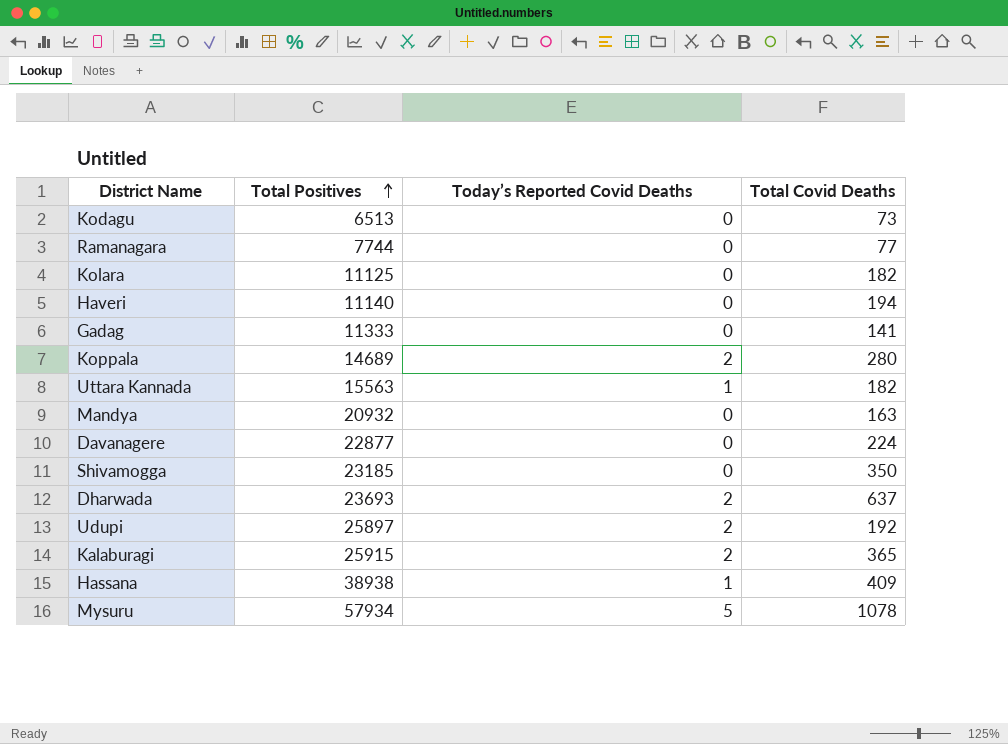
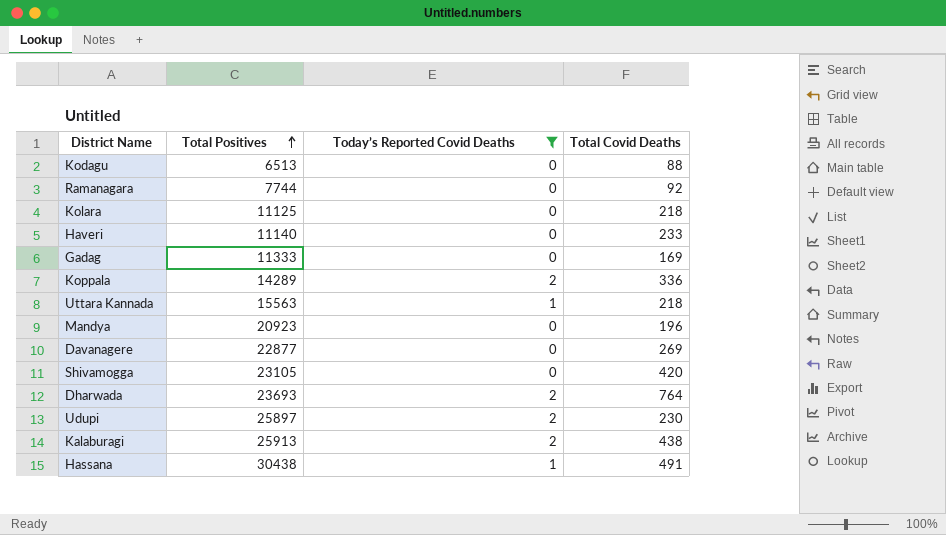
filter: none -> Today’s Reported Covid Deaths != 5
Kodagu | Total Covid Deaths: 73 -> 88
Ramanagara | Total Covid Deaths: 77 -> 92
Kolara | Total Covid Deaths: 182 -> 218
Haveri | Total Covid Deaths: 194 -> 233
Gadag | Total Covid Deaths: 141 -> 169
Koppala | Total Positives: 14689 -> 14289
Koppala | Total Covid Deaths: 280 -> 336
Uttara Kannada | Total Covid Deaths: 182 -> 218
Mandya | Total Positives: 20932 -> 20923
Mandya | Total Covid Deaths: 163 -> 196
Davanagere | Total Covid Deaths: 224 -> 269
Shivamogga | Total Positives: 23185 -> 23105
Shivamogga | Total Covid Deaths: 350 -> 420
Dharwada | Total Covid Deaths: 637 -> 764
Udupi | Total Covid Deaths: 192 -> 230
Kalaburagi | Total Positives: 25915 -> 25913
Kalaburagi | Total Covid Deaths: 365 -> 438
Hassana | Total Positives: 38938 -> 30438
Hassana | Total Covid Deaths: 409 -> 491

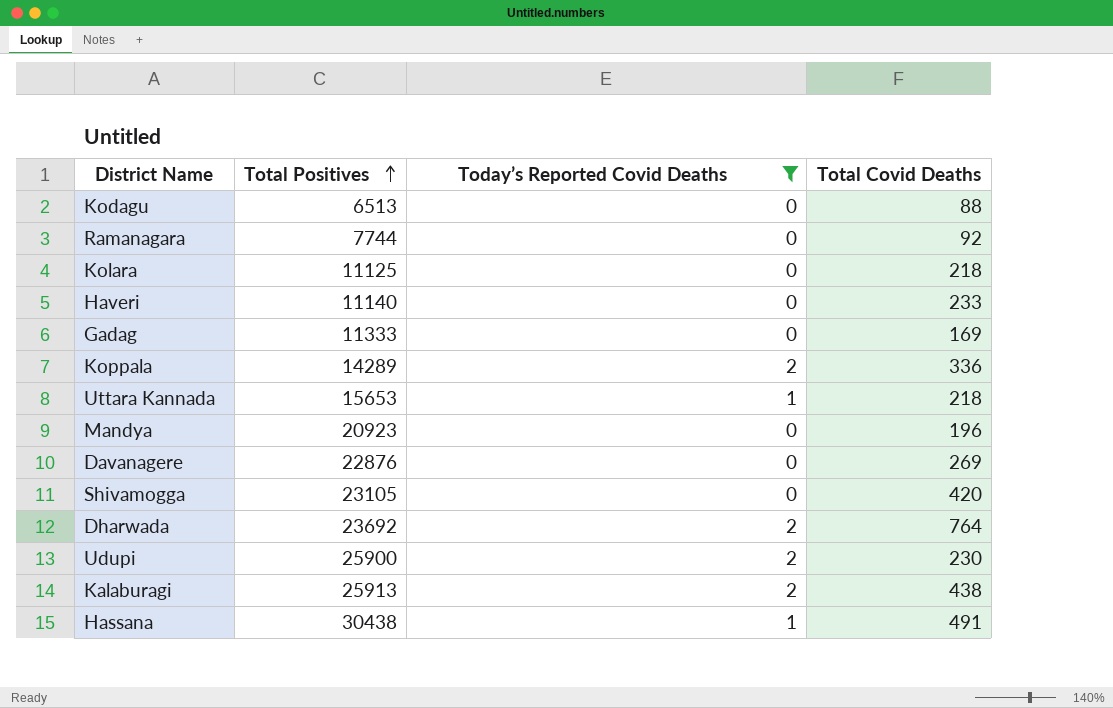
Uttara Kannada | Total Positives: 15563 -> 15653
Davanagere | Total Positives: 22877 -> 22876
Dharwada | Total Positives: 23693 -> 23692
Udupi | Total Positives: 25897 -> 25900

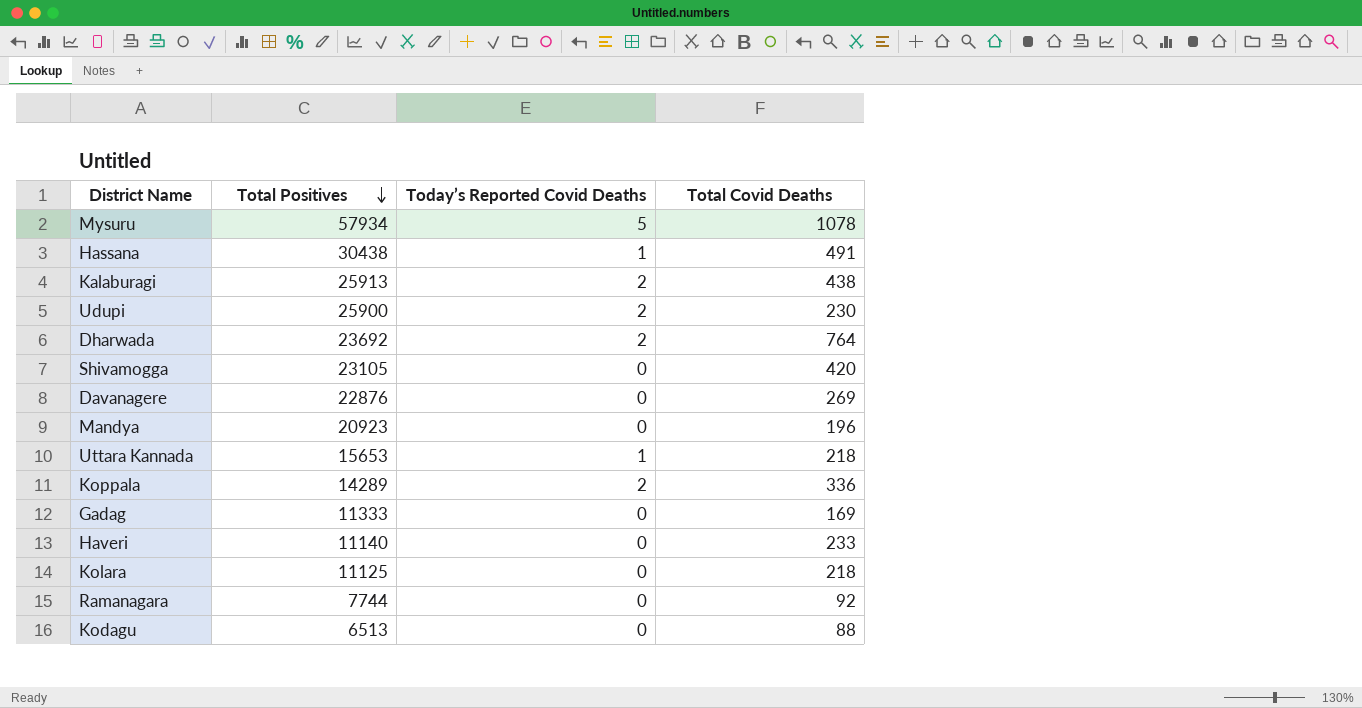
filter: Today’s Reported Covid Deaths != 5 -> none
row order: Total Positives ascending -> Total Positives descending

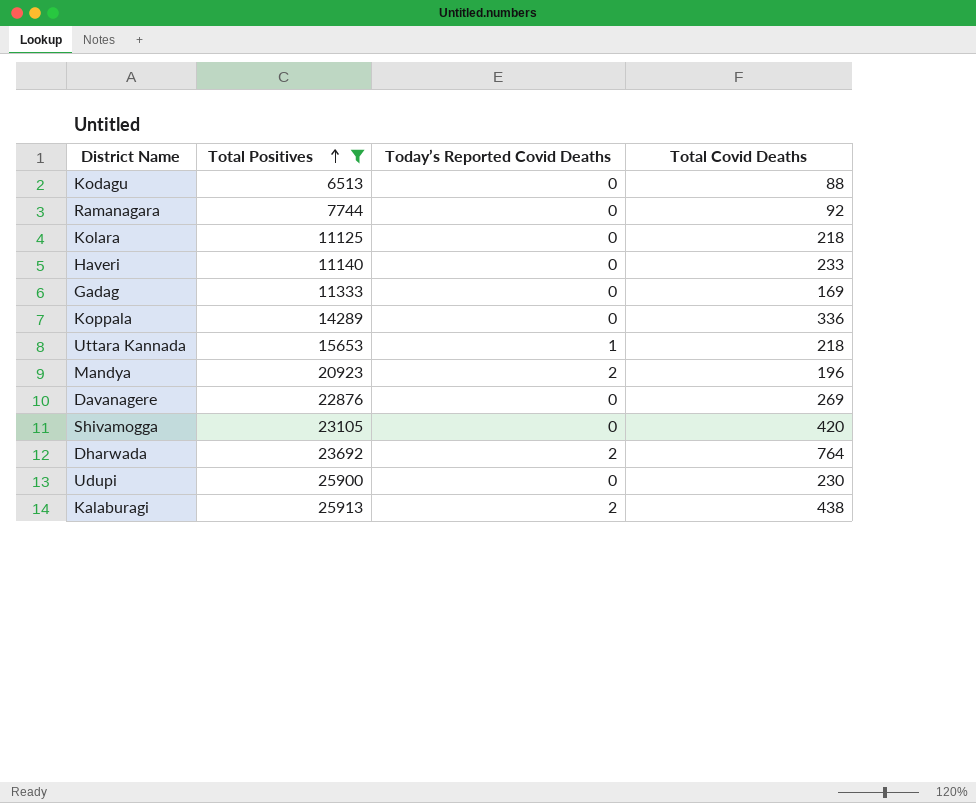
filter: none -> Total Positives <= 25913
row order: Total Positives descending -> Total Positives ascending
Koppala | Today’s Reported Covid Deaths: 2 -> 0
Mandya | Today’s Reported Covid Deaths: 0 -> 2
Udupi | Today’s Reported Covid Deaths: 2 -> 0

